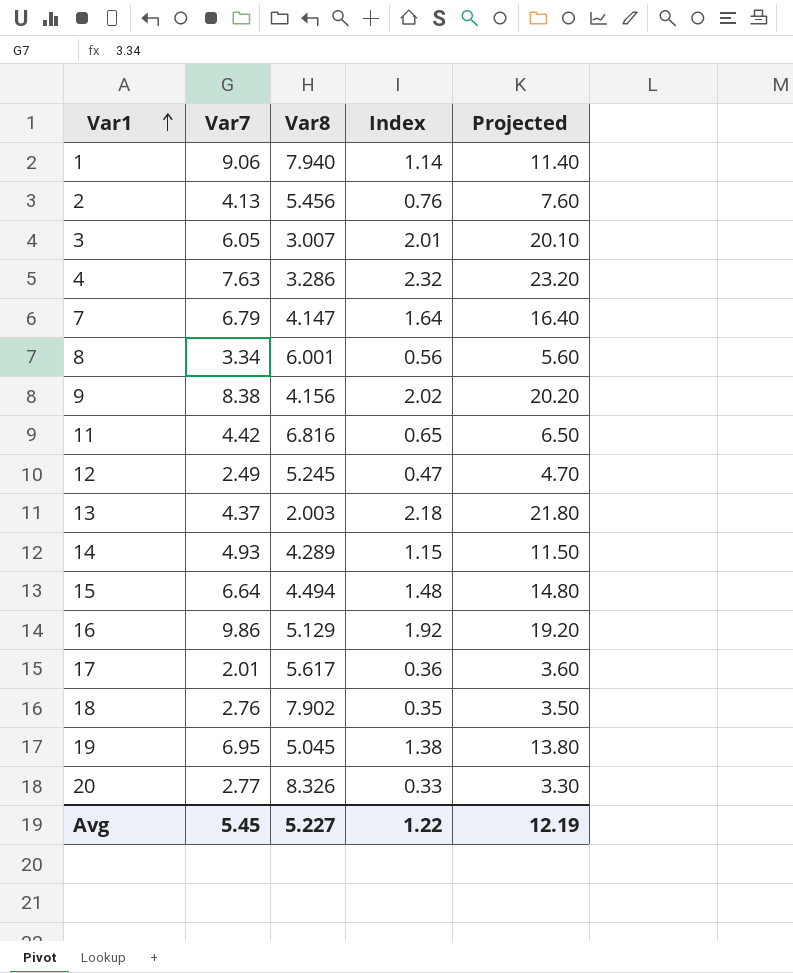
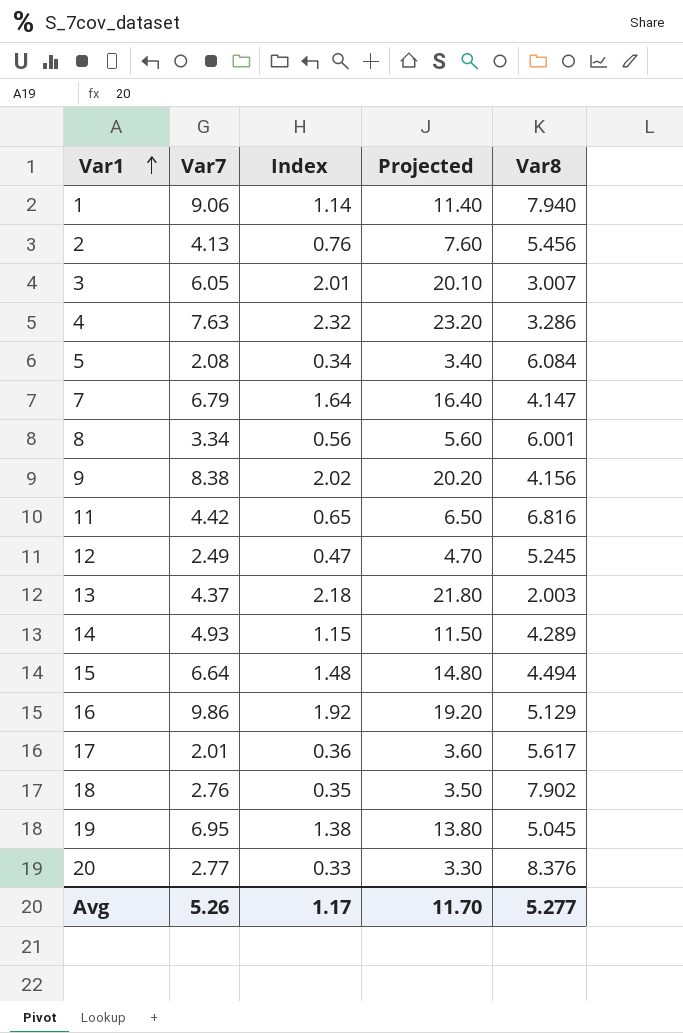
column Var8 | position: 3 -> 5
row 5: none -> 2.08 | 0.34 | 3.40 | 6.084
20 | Var8: 8.326 -> 8.376
Avg | Var7: 5.45 -> 5.26
Avg | Index: 1.22 -> 1.17
Avg | Projected: 12.19 -> 11.70
Avg | Var8: 5.227 -> 5.277

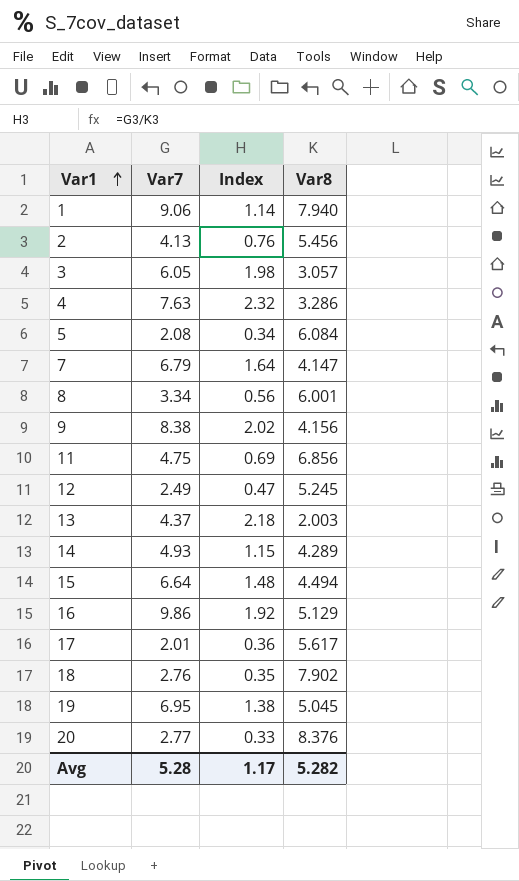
column Projected | formula: [Index] * 10 -> none
3 | Index: 2.01 -> 1.98
3 | Var8: 3.007 -> 3.057
11 | Var7: 4.42 -> 4.75
11 | Index: 0.65 -> 0.69
11 | Var8: 6.816 -> 6.856
Avg | Var7: 5.26 -> 5.28
Avg | Var8: 5.277 -> 5.282

